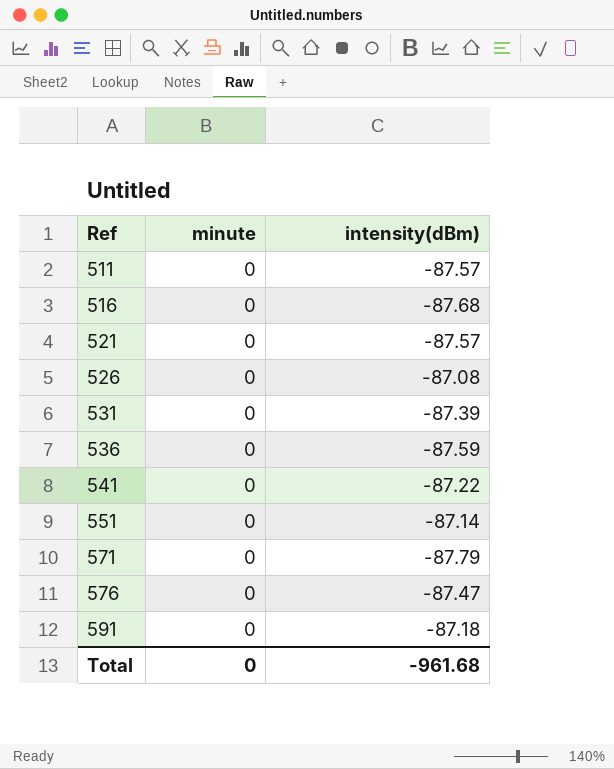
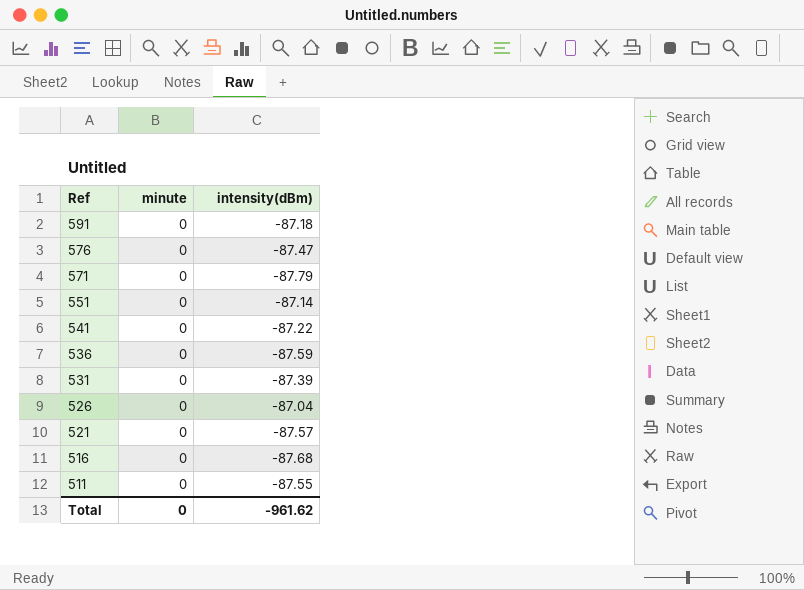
row order: Ref ascending -> Ref descending
526 | intensity(dBm): -87.08 -> -87.04
511 | intensity(dBm): -87.57 -> -87.55
Total | intensity(dBm): -961.68 -> -961.62

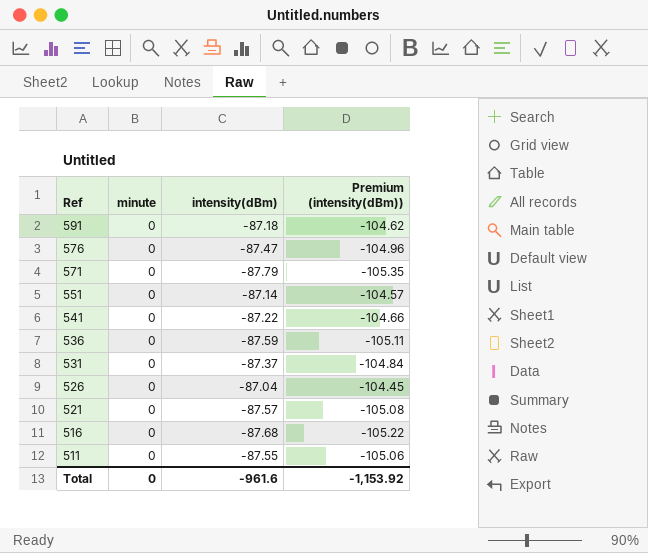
column Premium (intensity(dBm)) | formula: none -> [intensity(dBm)] * 1.2
531 | intensity(dBm): -87.39 -> -87.37
Total | intensity(dBm): -961.62 -> -961.6

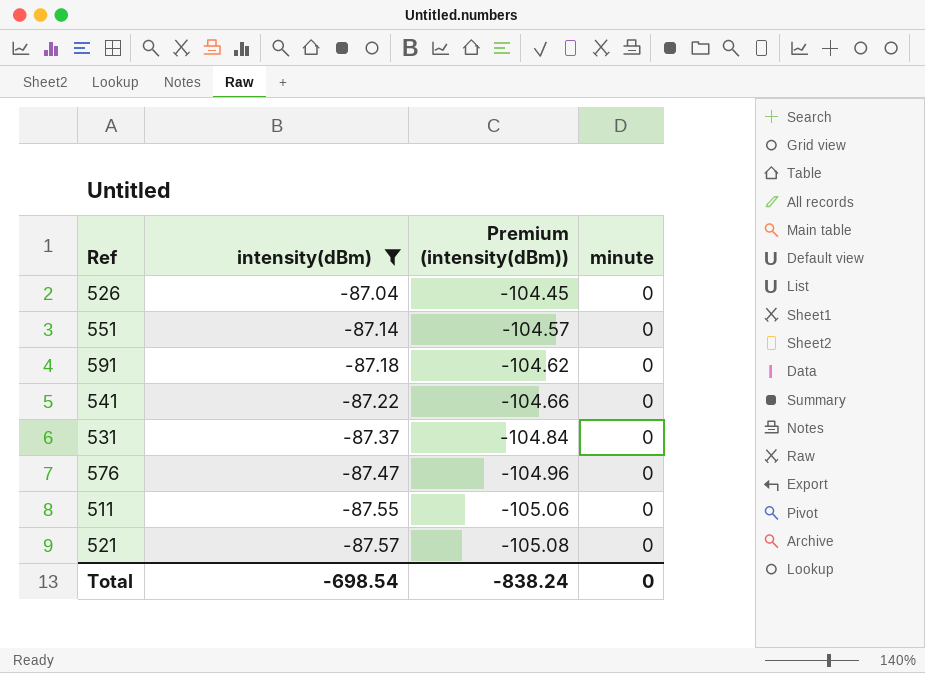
filter: none -> intensity(dBm) >= -87.57
row order: Ref descending -> intensity(dBm) descending
column minute | position: 2 -> 4
Total | intensity(dBm): -961.6 -> -698.54
Total | Premium (intensity(dBm)): -1,153.92 -> -838.24

